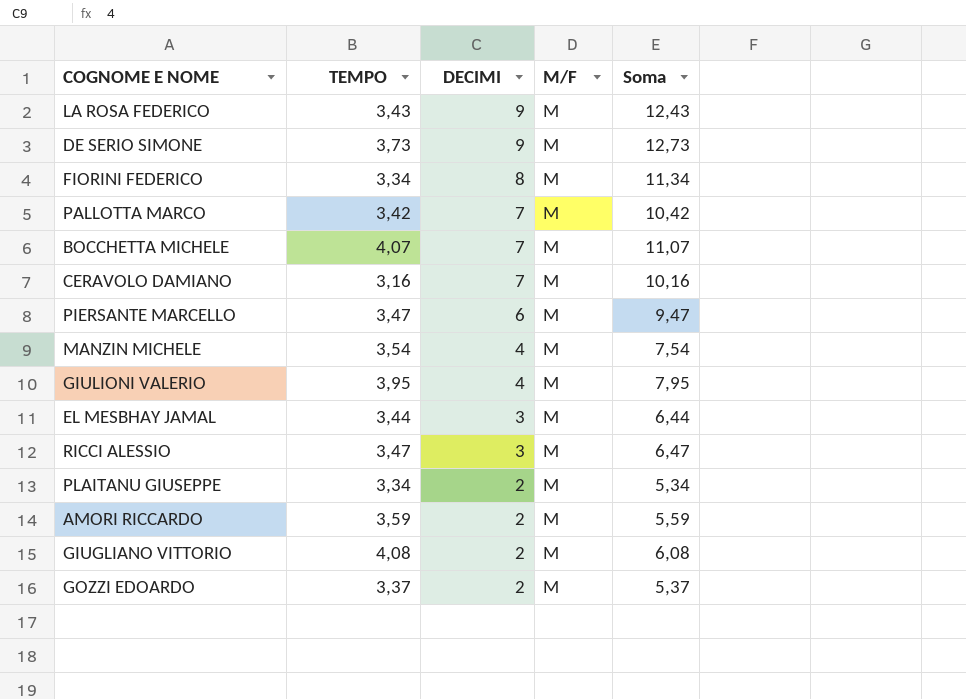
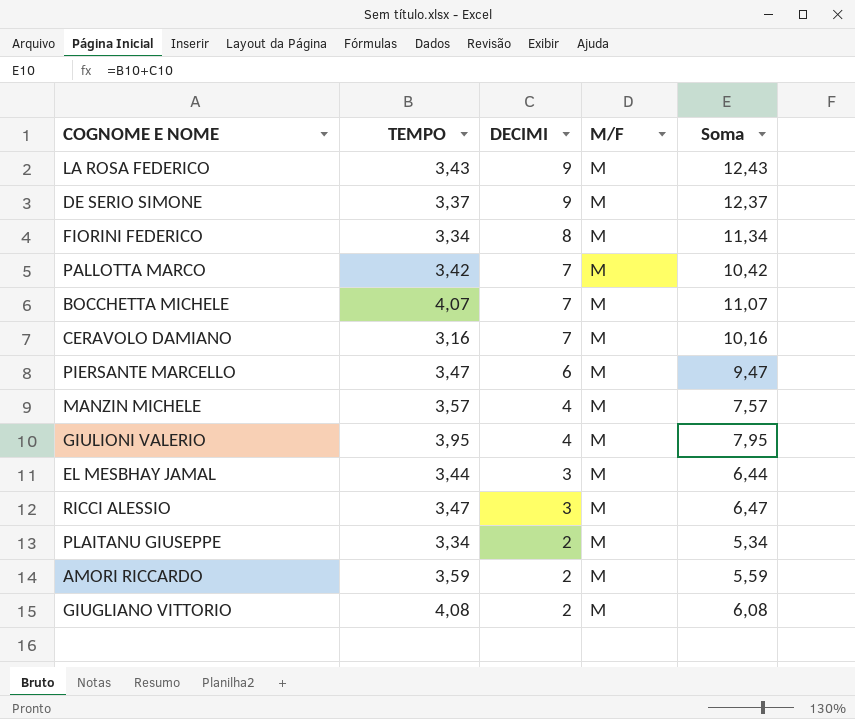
row GOZZI EDOARDO: 3,37 | 2 | M | 5,37 -> none
DE SERIO SIMONE | TEMPO: 3,73 -> 3,37
DE SERIO SIMONE | Soma: 12,73 -> 12,37
MANZIN MICHELE | TEMPO: 3,54 -> 3,57
MANZIN MICHELE | Soma: 7,54 -> 7,57

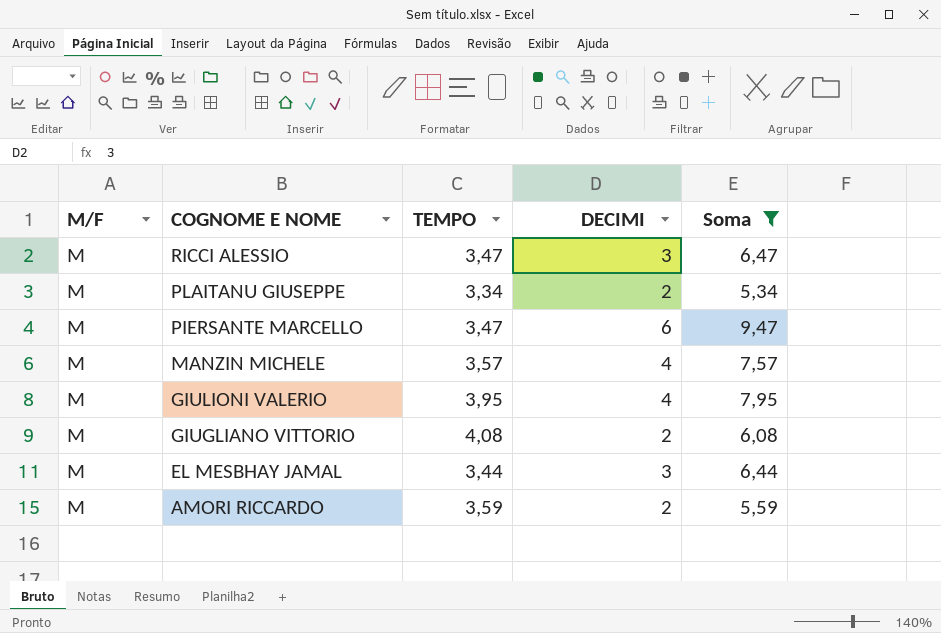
filter: none -> Soma <= 9,47
row order: DECIMI descending -> COGNOME E NOME descending
column M/F | position: 4 -> 1

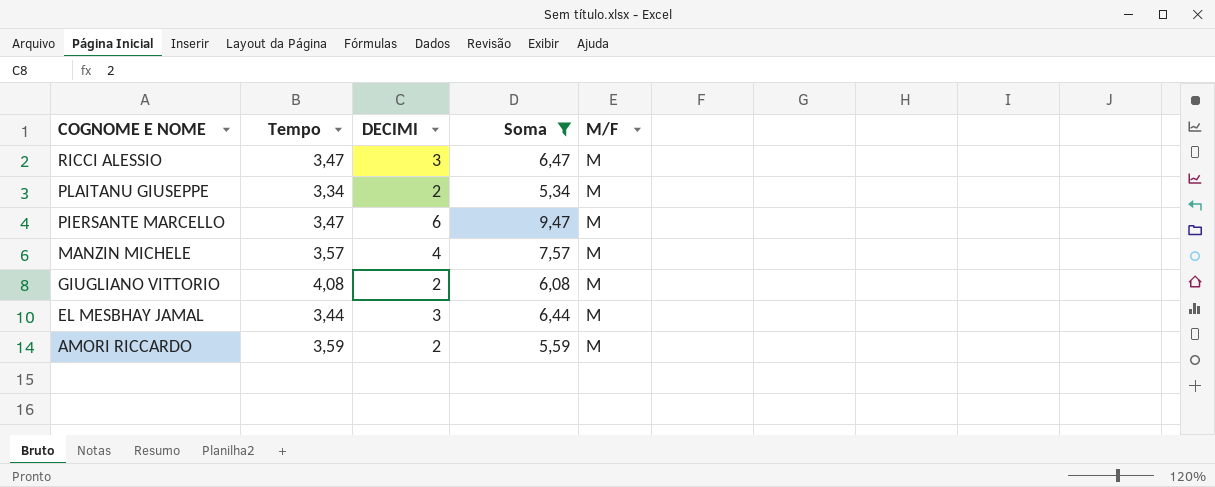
column name: TEMPO -> Tempo
column M/F | position: 1 -> 5
row GIULIONI VALERIO: M | 3,95 | 4 | 7,95 -> none

